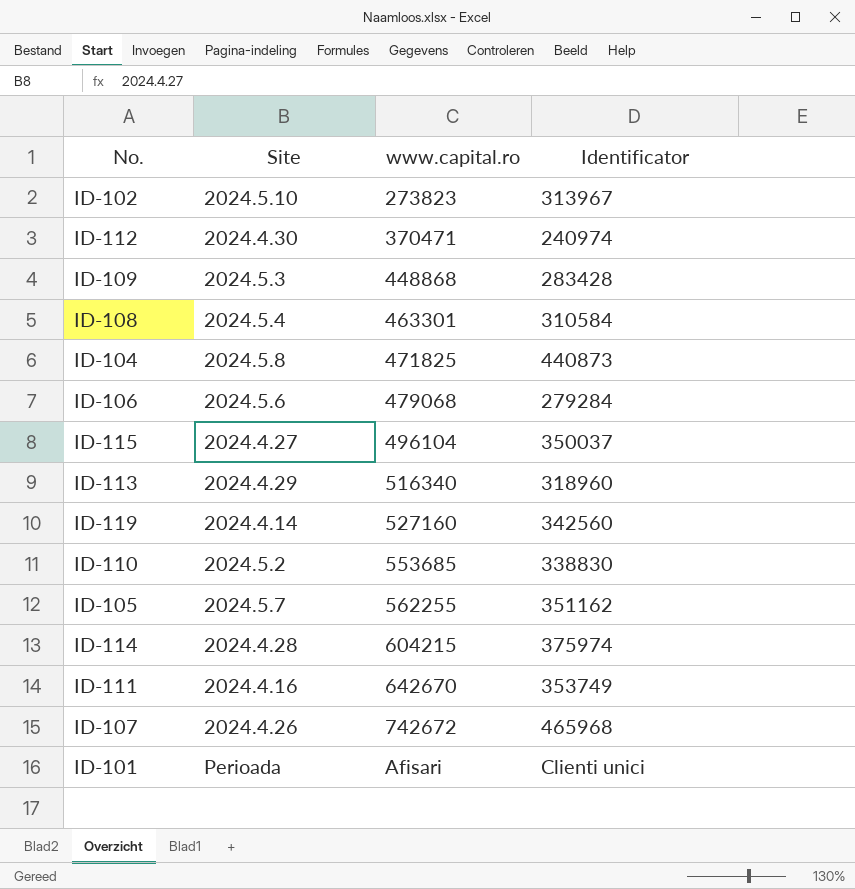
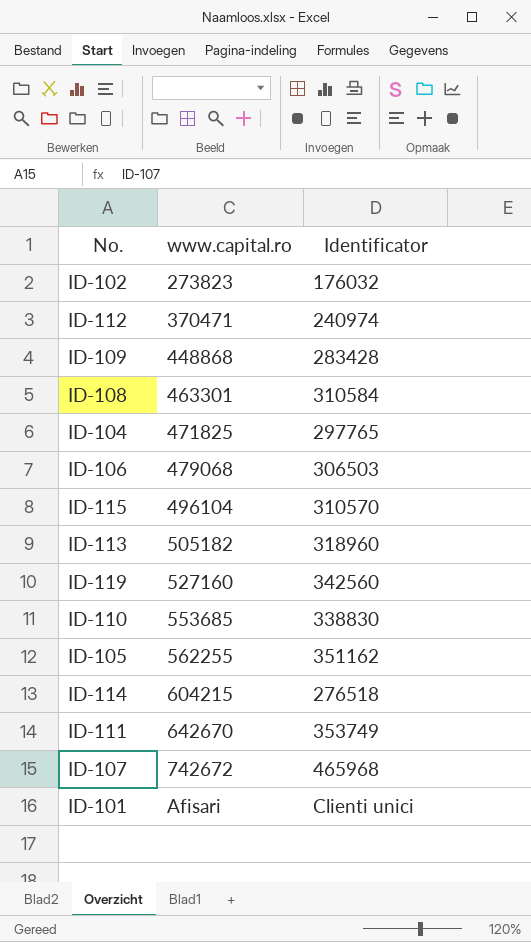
column Site | position: 2 -> none
ID-102 | Identificator: 313967 -> 176032
ID-104 | Identificator: 440873 -> 297765
ID-106 | Identificator: 279284 -> 306503
ID-115 | Identificator: 350037 -> 310570
ID-113 | www.capital.ro: 516340 -> 505182
ID-114 | Identificator: 375974 -> 276518

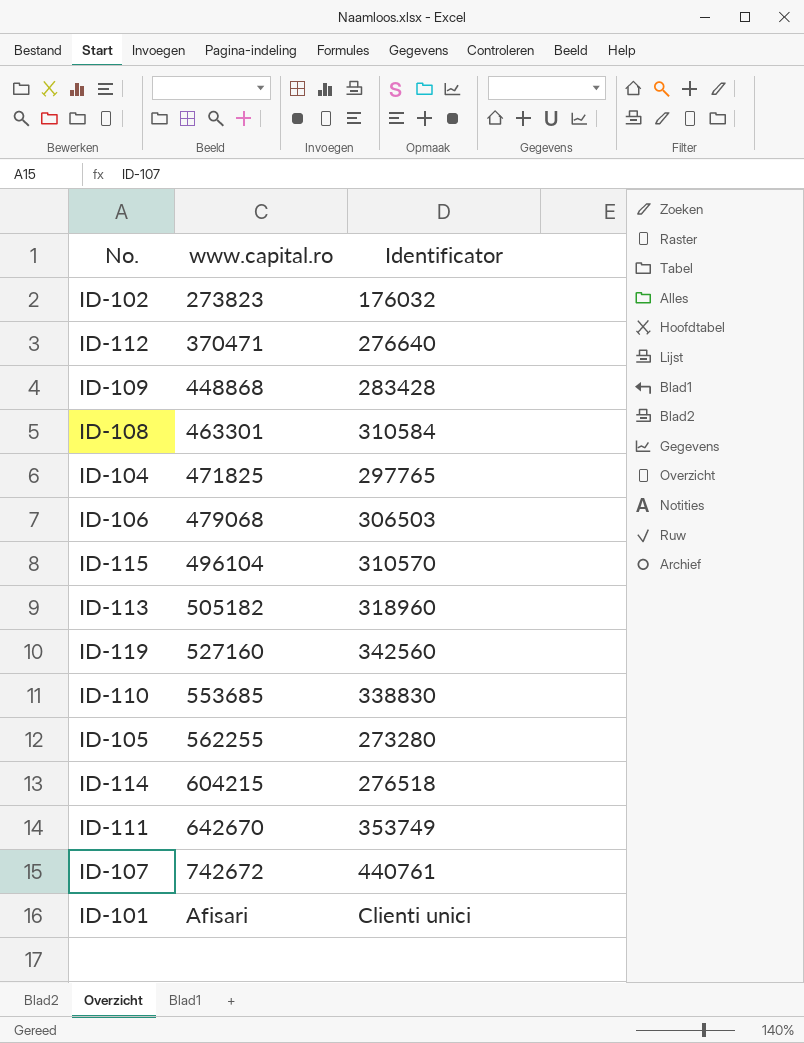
ID-112 | Identificator: 240974 -> 276640
ID-105 | Identificator: 351162 -> 273280
ID-107 | Identificator: 465968 -> 440761

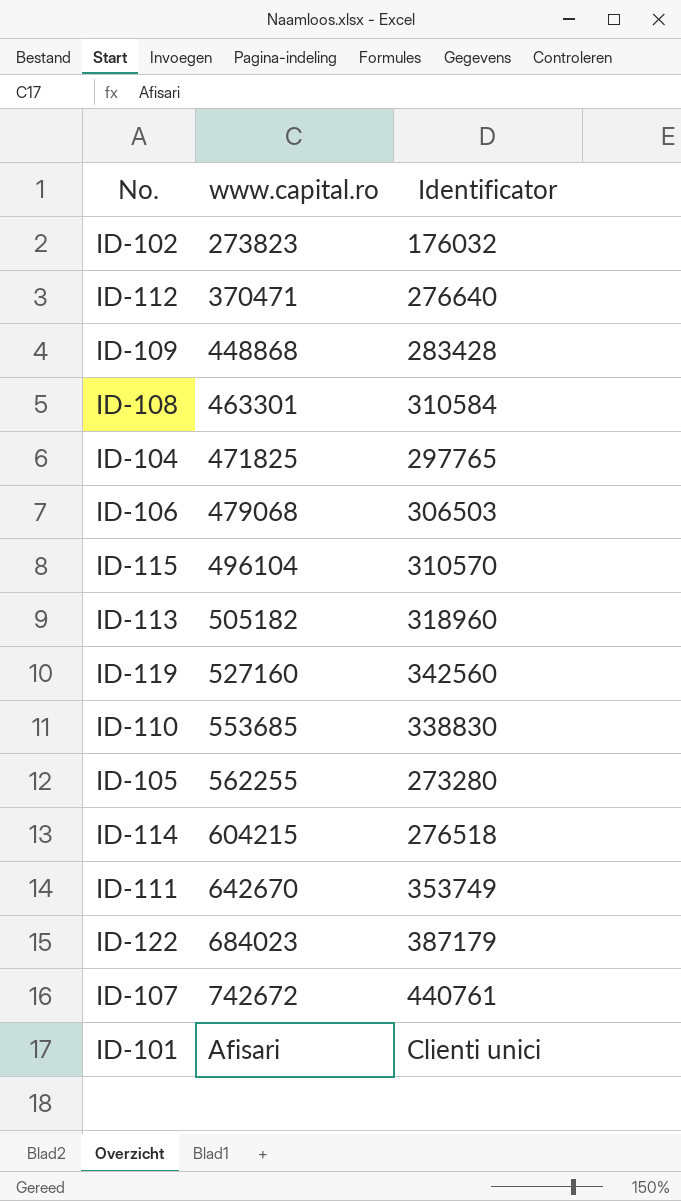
row ID-122: none -> 684023 | 387179

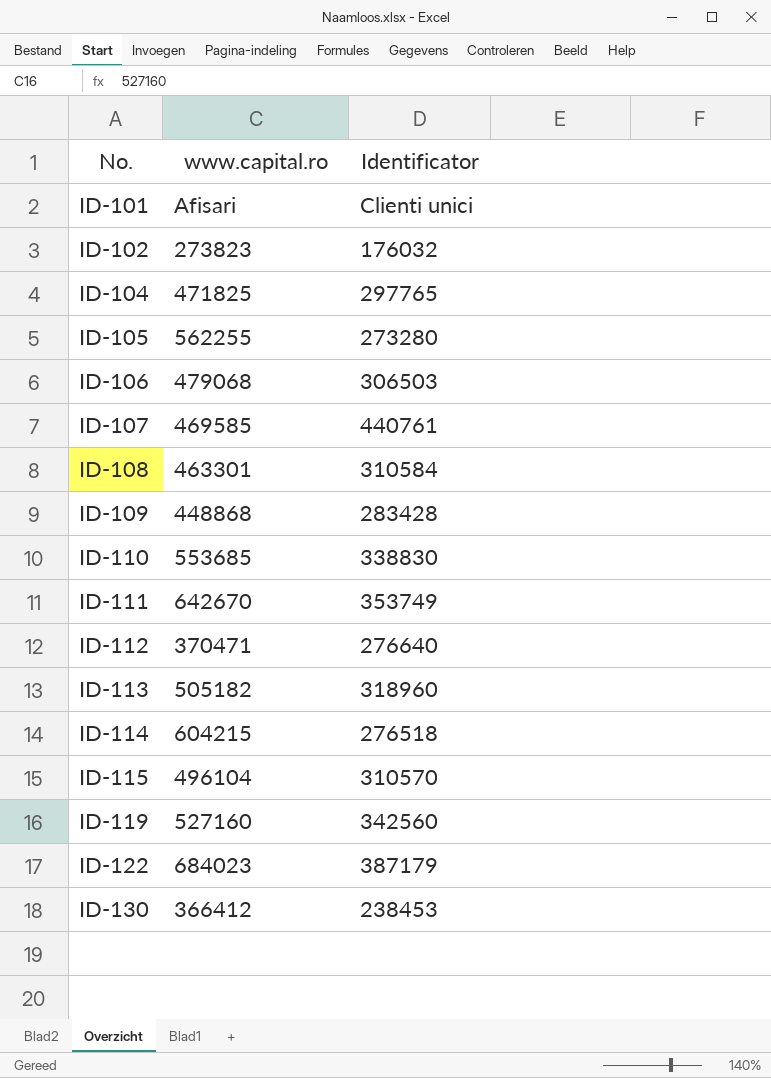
row order: www.capital.ro ascending -> No. ascending
ID-107 | www.capital.ro: 742672 -> 469585
row ID-130: none -> 366412 | 238453

